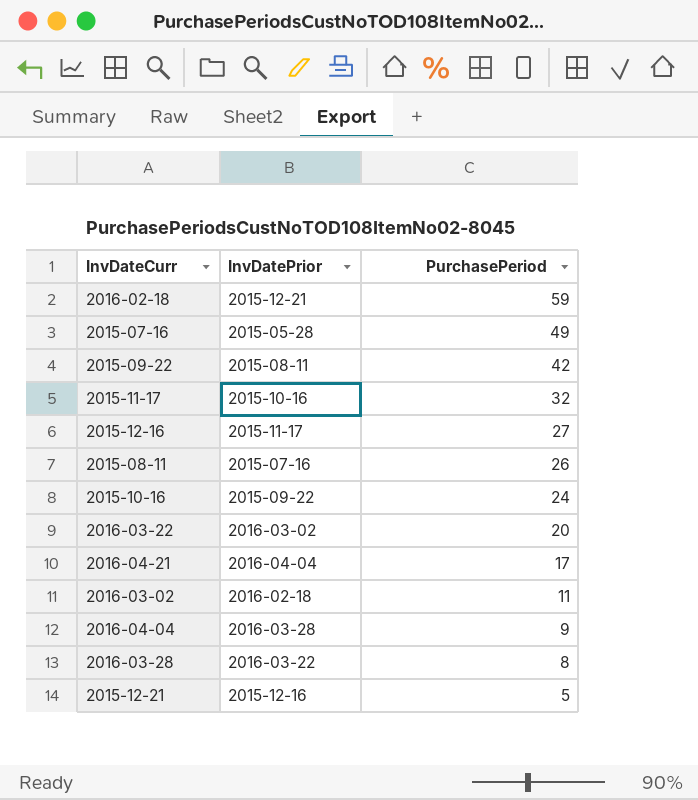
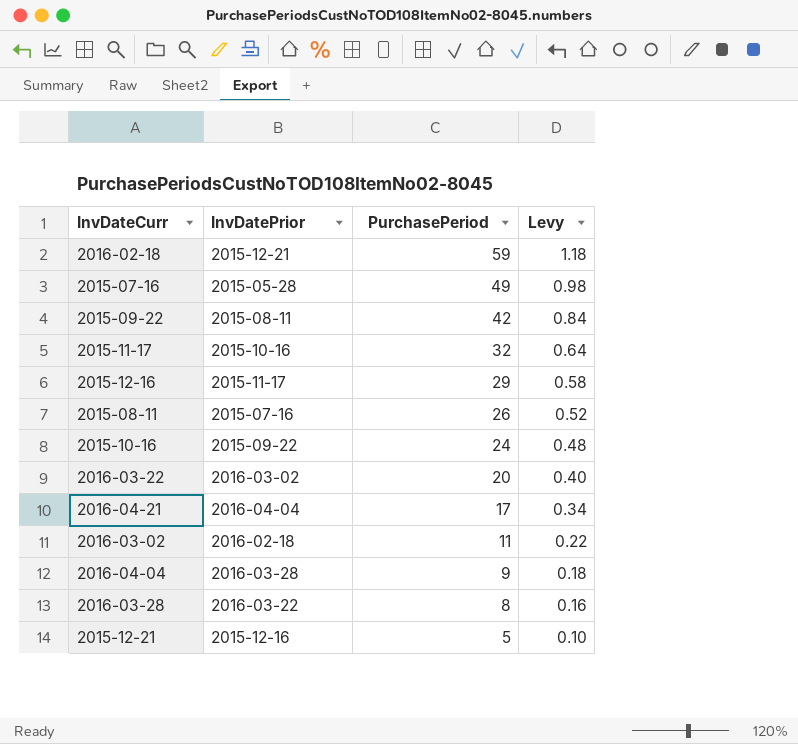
column Levy | formula: none -> [PurchasePeriod] * 0.02
2015-12-16 | PurchasePeriod: 27 -> 29

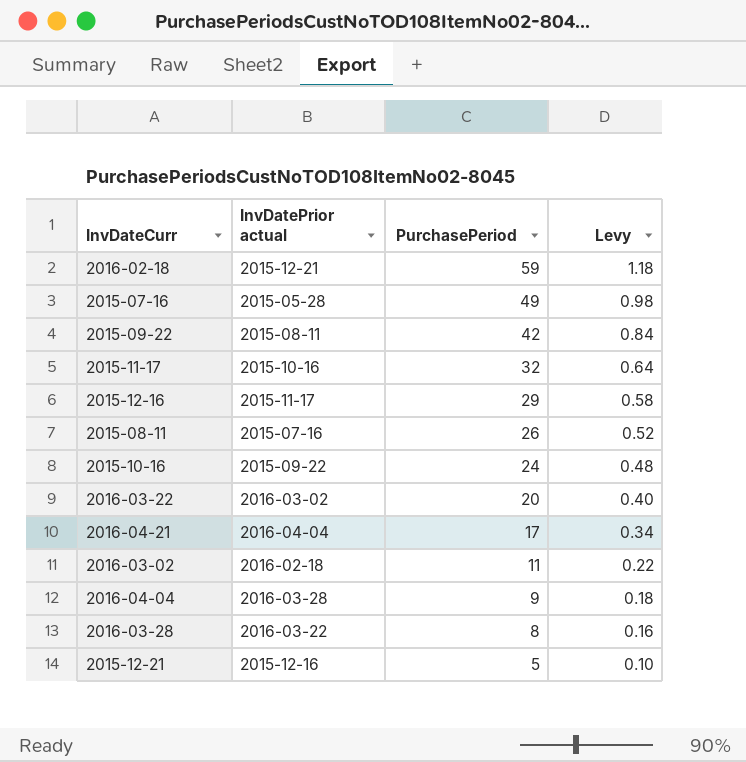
column name: InvDatePrior -> InvDatePrior actual

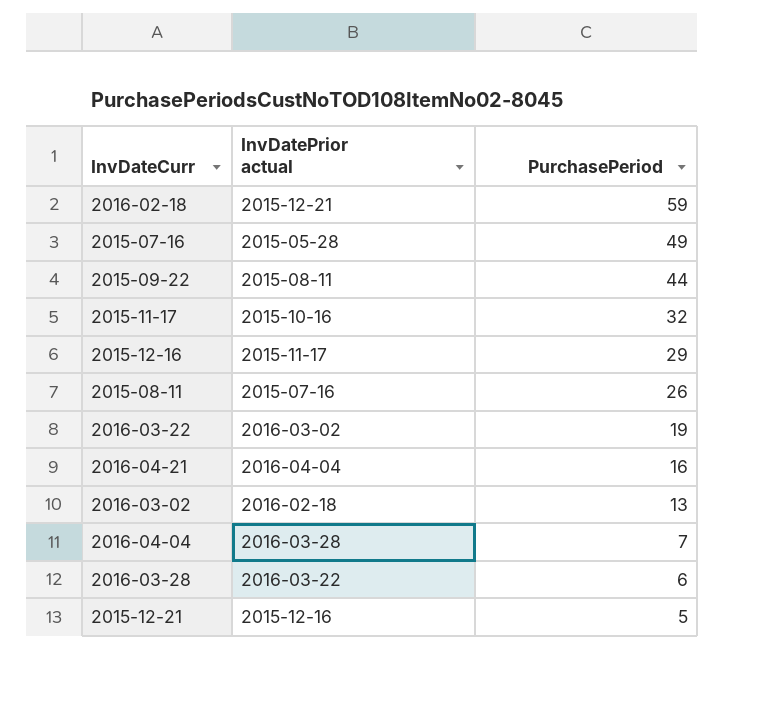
column Levy | formula: [PurchasePeriod] * 0.02 -> none
row 2015-10-16: 2015-09-22 | 24 | 0.48 -> none
2015-09-22 | PurchasePeriod: 42 -> 44
2016-03-22 | PurchasePeriod: 20 -> 19
2016-04-21 | PurchasePeriod: 17 -> 16
2016-03-02 | PurchasePeriod: 11 -> 13
2016-04-04 | PurchasePeriod: 9 -> 7
2016-03-28 | PurchasePeriod: 8 -> 6

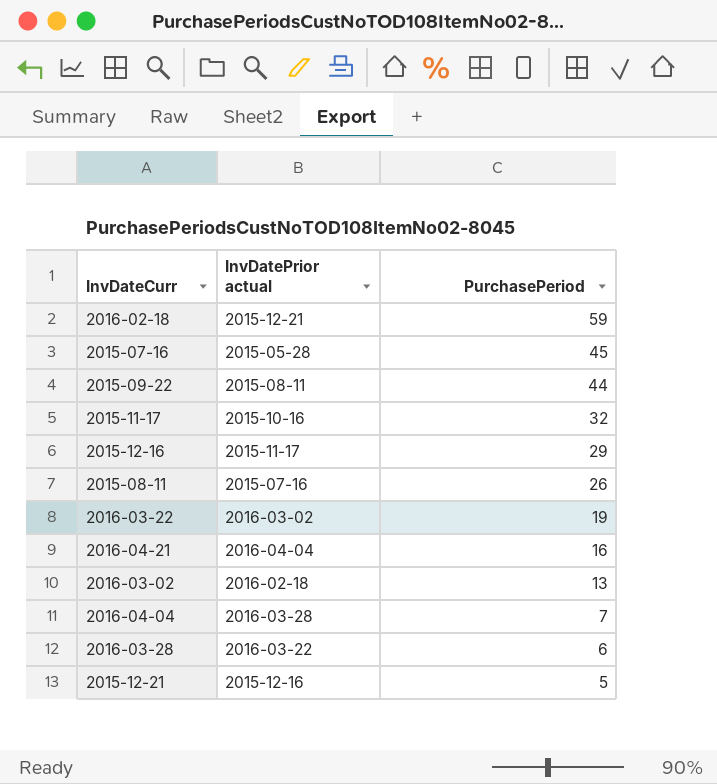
2015-07-16 | PurchasePeriod: 49 -> 45

